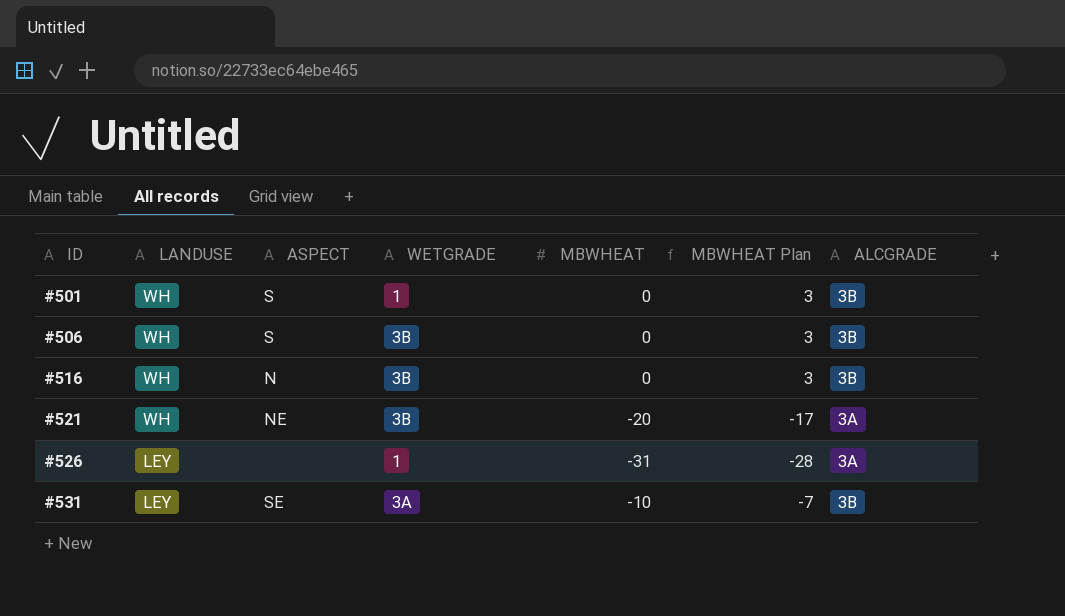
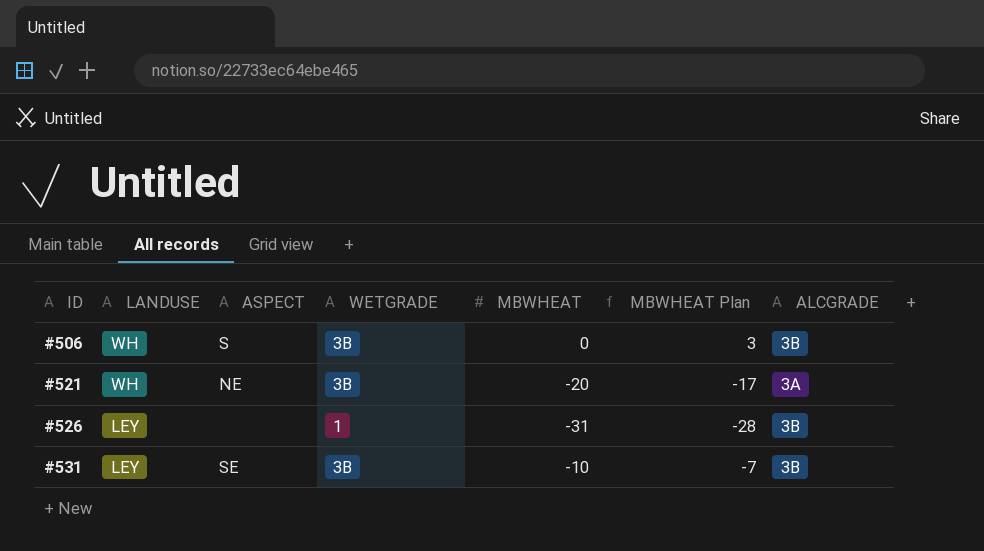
row #501: WH | S | 1 | 0 | 3 | 3B -> none
row #516: WH | N | 3B | 0 | 3 | 3B -> none
#526 | ALCGRADE: 3A -> 3B
#531 | WETGRADE: 3A -> 3B

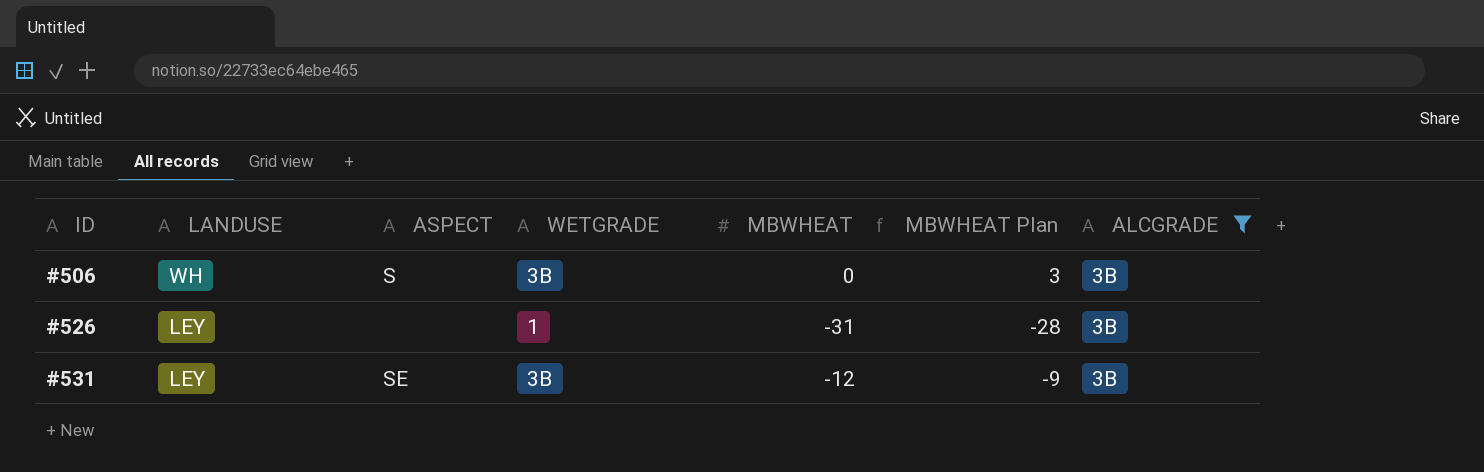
filter: none -> ALCGRADE = 3B
#531 | MBWHEAT: -10 -> -12
#531 | MBWHEAT Plan: -7 -> -9

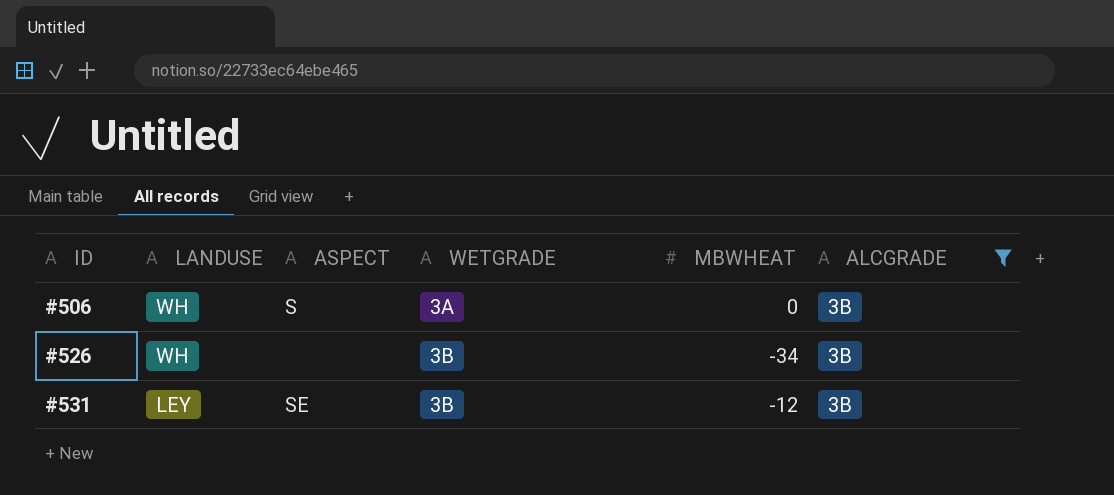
column MBWHEAT Plan | formula: [MBWHEAT] + 3 -> none
#506 | WETGRADE: 3B -> 3A
#526 | LANDUSE: LEY -> WH
#526 | WETGRADE: 1 -> 3B
#526 | MBWHEAT: -31 -> -34

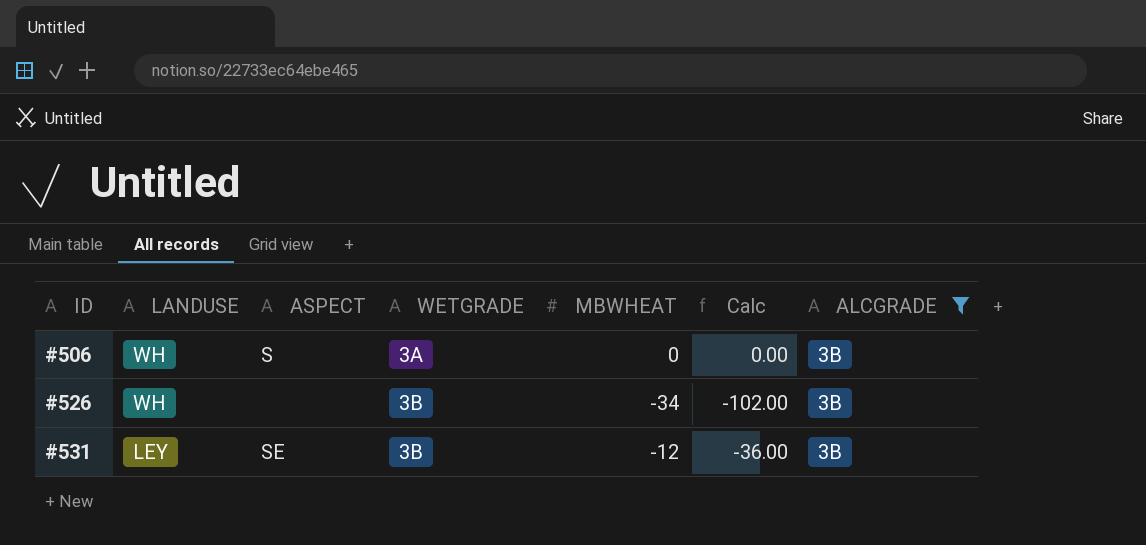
column Calc | formula: none -> [MBWHEAT] * 3

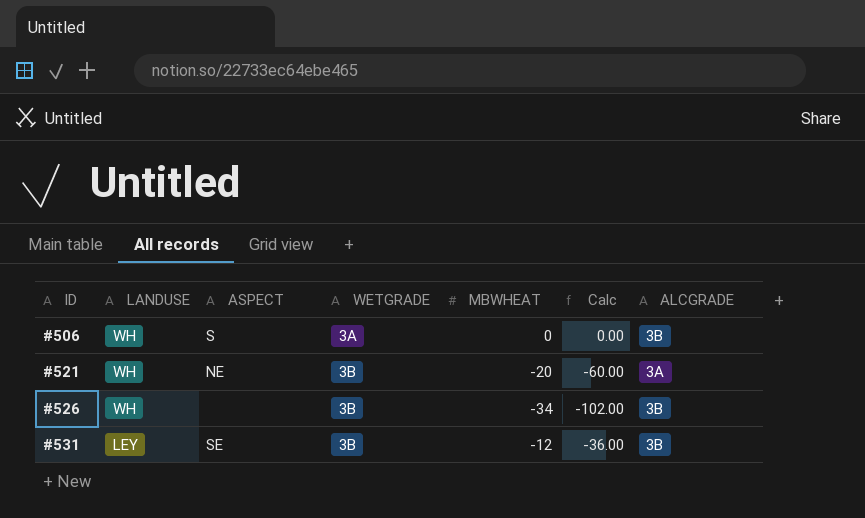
filter: ALCGRADE = 3B -> none

